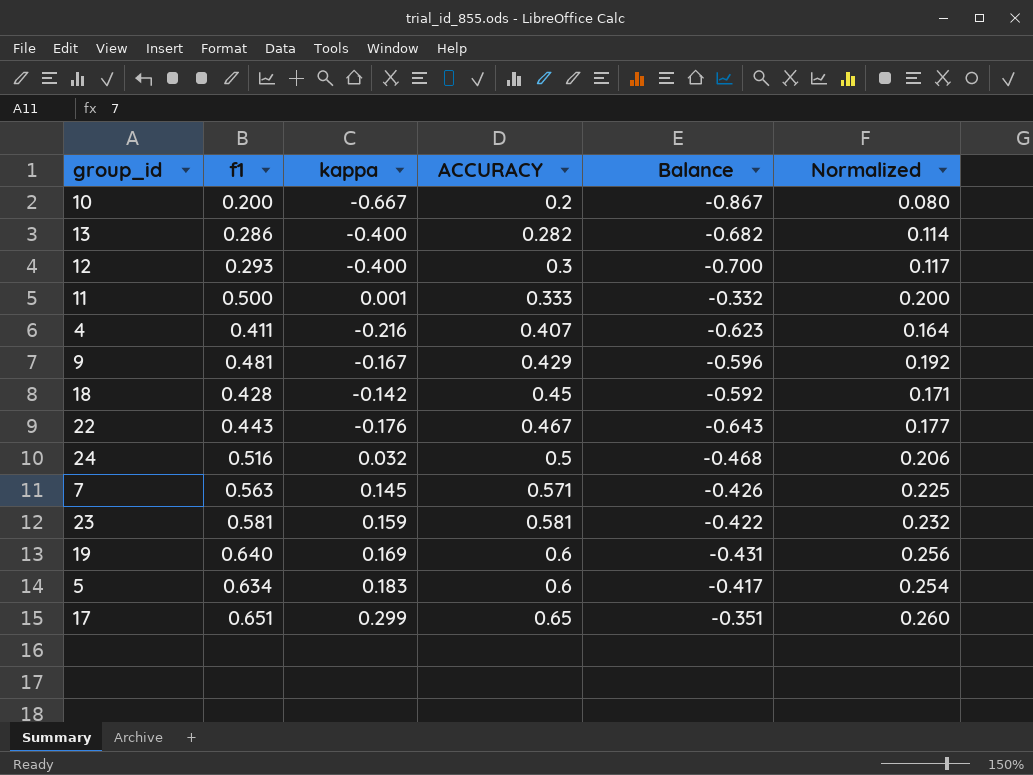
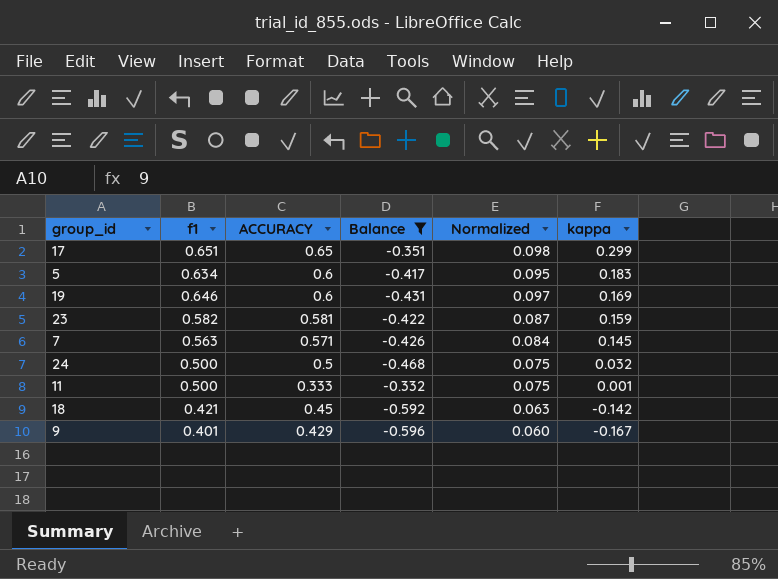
filter: none -> Balance >= -0.596
row order: ACCURACY ascending -> kappa descending
column Normalized | formula: [f1] * 0.4 -> [f1] * 0.15
column kappa | position: 3 -> 6
19 | f1: 0.640 -> 0.646
23 | f1: 0.581 -> 0.582
24 | f1: 0.516 -> 0.500
18 | f1: 0.428 -> 0.421
9 | f1: 0.481 -> 0.401

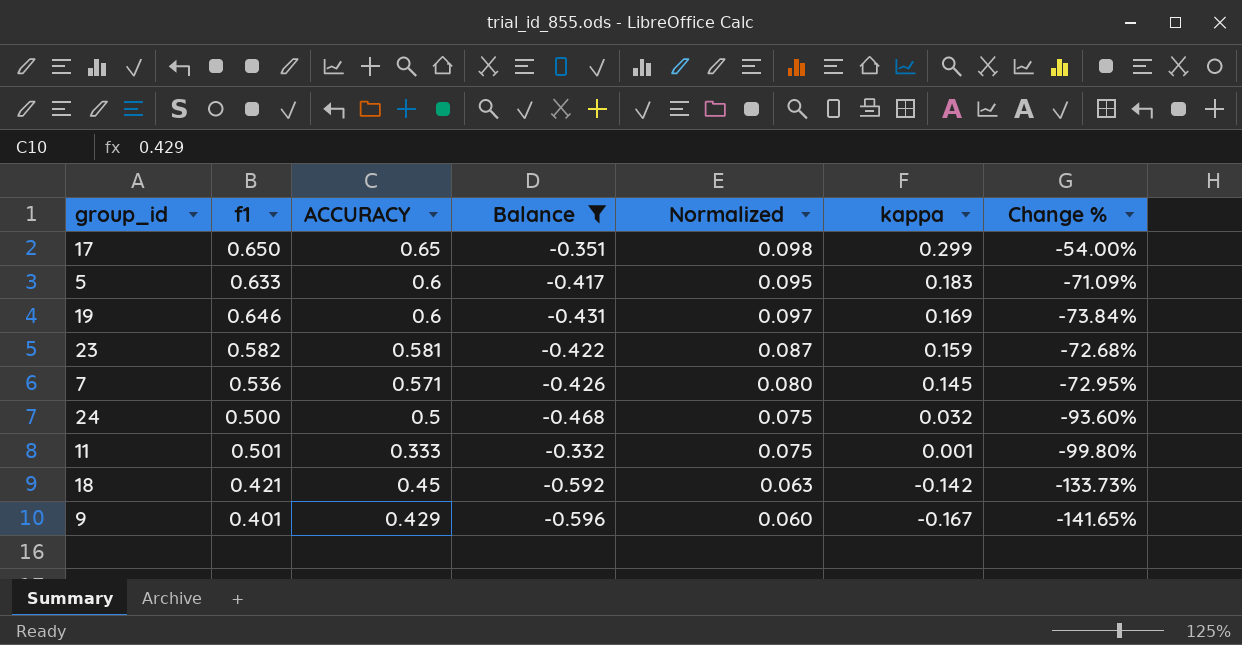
column Change % | formula: none -> ([kappa] - [f1]) / [f1]
17 | f1: 0.651 -> 0.650
5 | f1: 0.634 -> 0.633
7 | f1: 0.563 -> 0.536
7 | Normalized: 0.084 -> 0.080
11 | f1: 0.500 -> 0.501

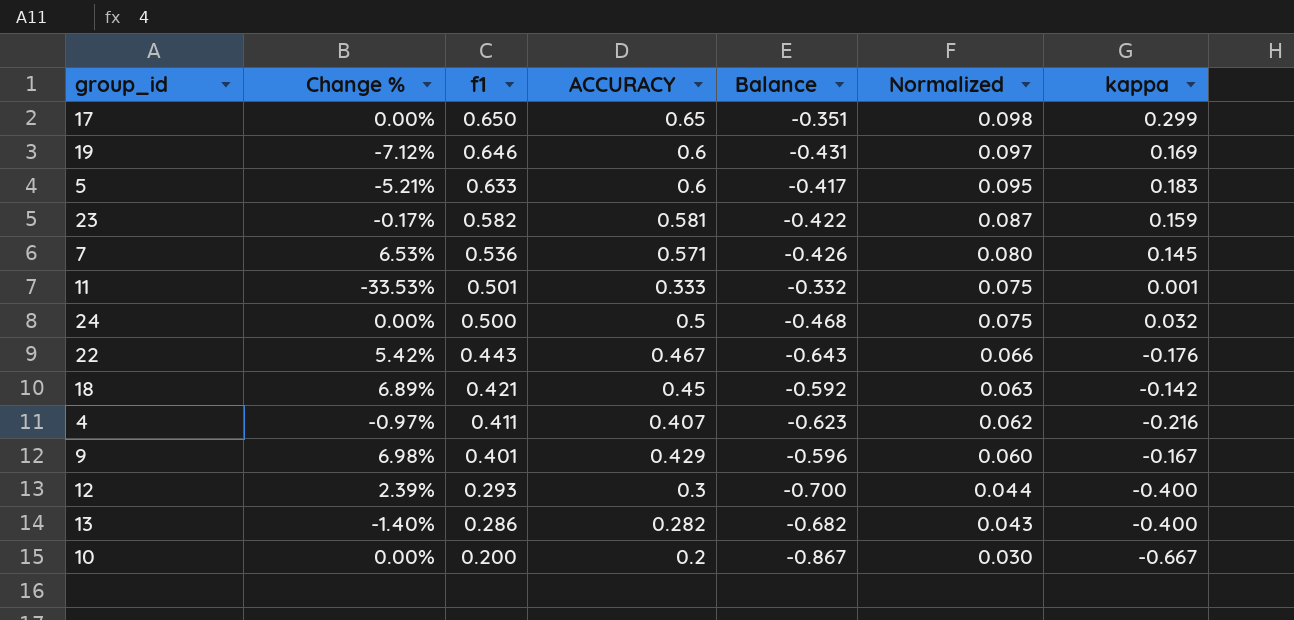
filter: Balance >= -0.596 -> none
row order: kappa descending -> f1 descending
column Change % | formula: ([kappa] - [f1]) / [f1] -> ([ACCURACY] - [f1]) / [f1]
column Change % | position: 7 -> 2

